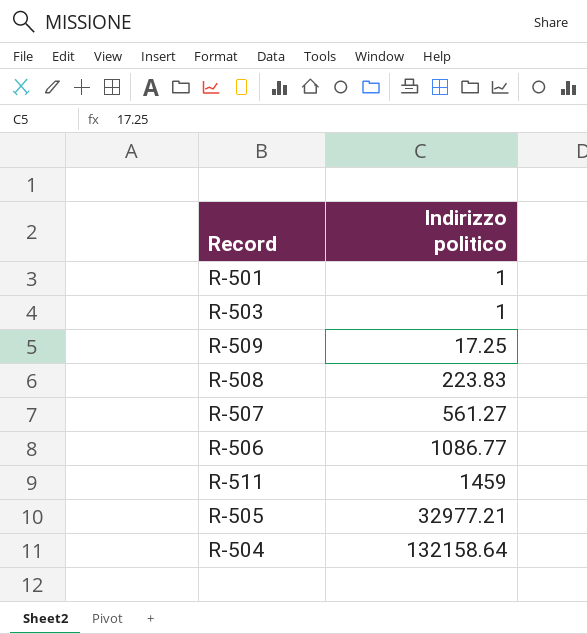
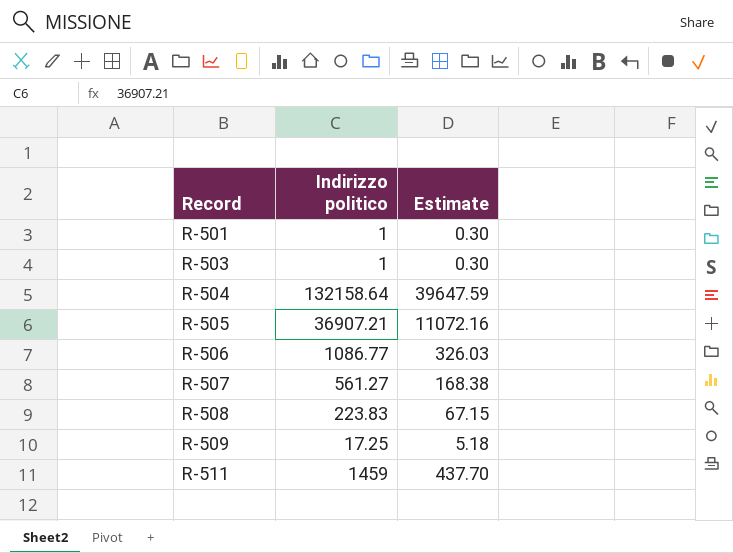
row order: Indirizzo politico ascending -> Record ascending
column Estimate | formula: none -> [Indirizzo politico] * 0.3
R-505 | Indirizzo politico: 32977.21 -> 36907.21

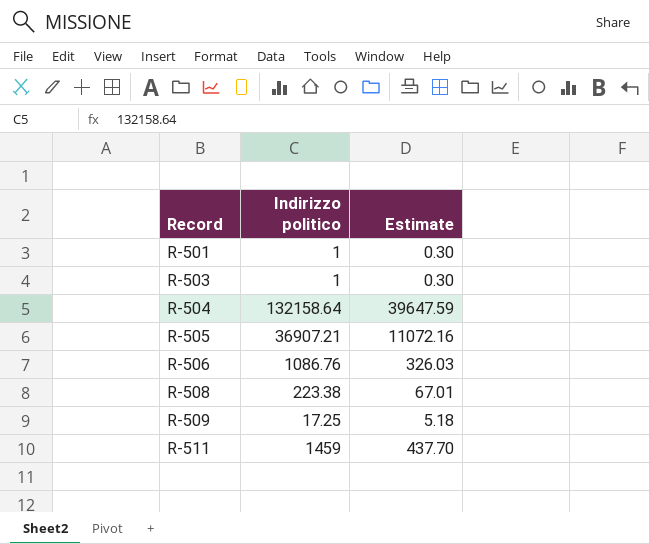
row R-507: 561.27 | 168.38 -> none
R-506 | Indirizzo politico: 1086.77 -> 1086.76
R-508 | Indirizzo politico: 223.83 -> 223.38
R-508 | Estimate: 67.15 -> 67.01

